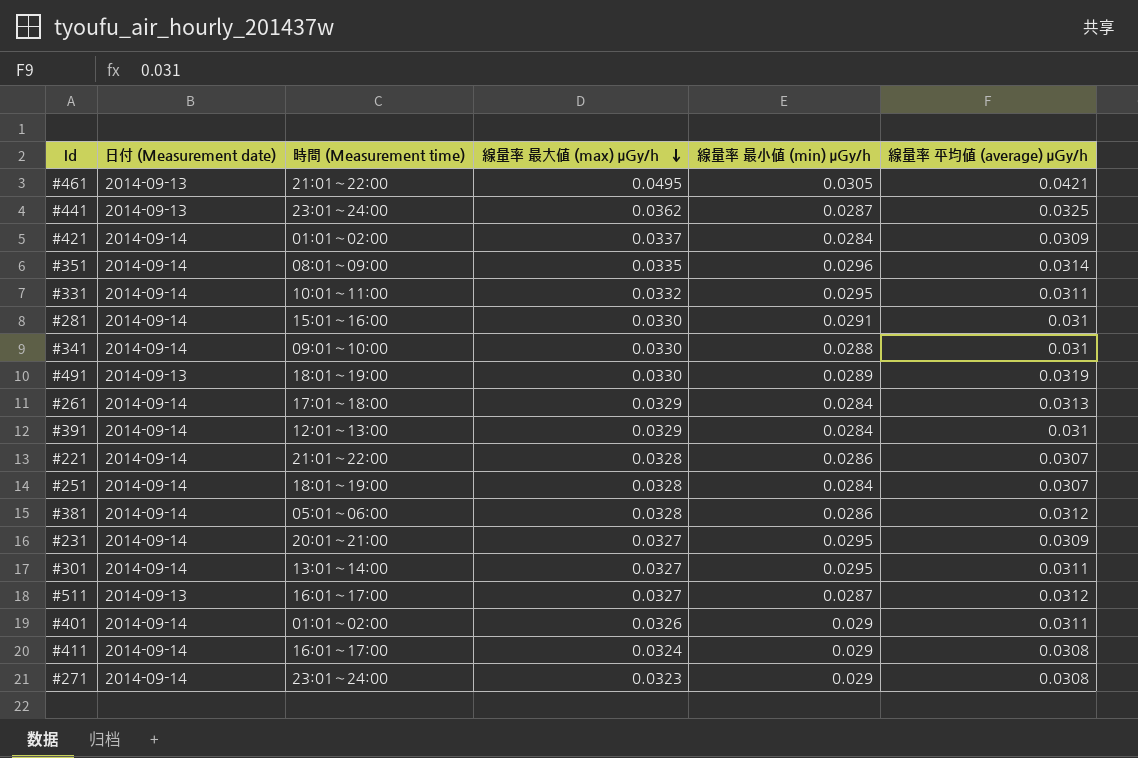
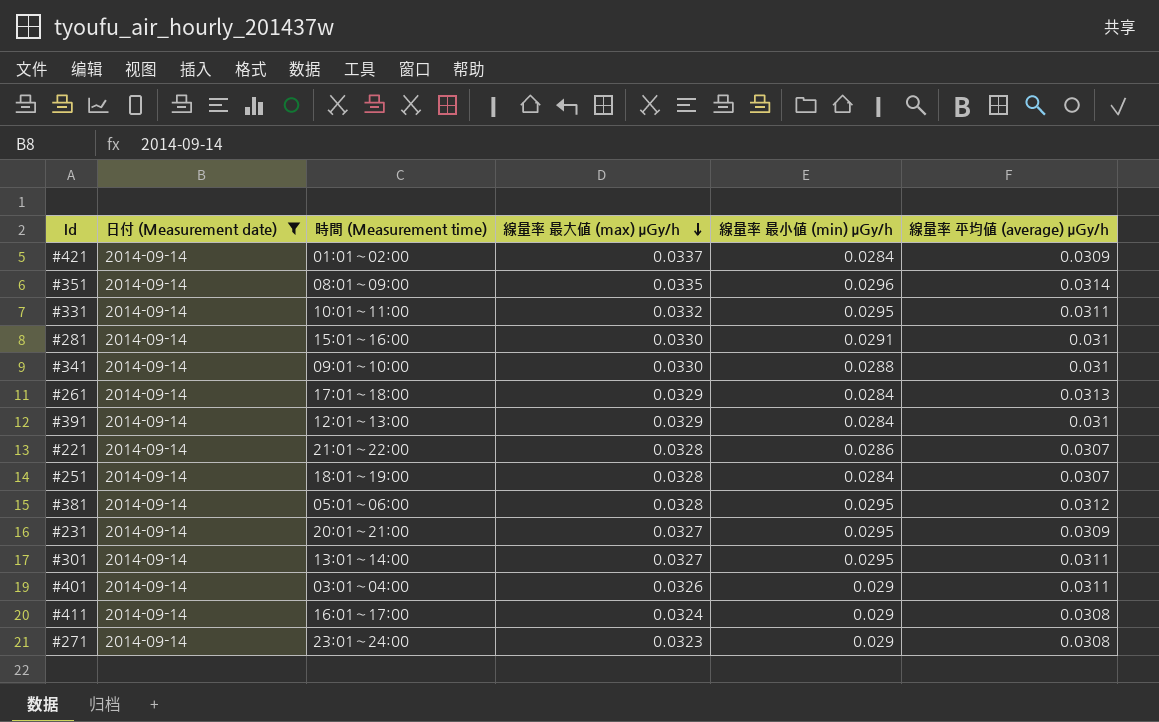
filter: none -> 日付 (Measurement date) = 2014-09-14
#381 | 線量率 最小値 (min) μGy/h: 0.0286 -> 0.0295
#401 | 時間 (Measurement time): 01:01～02:00 -> 03:01～04:00

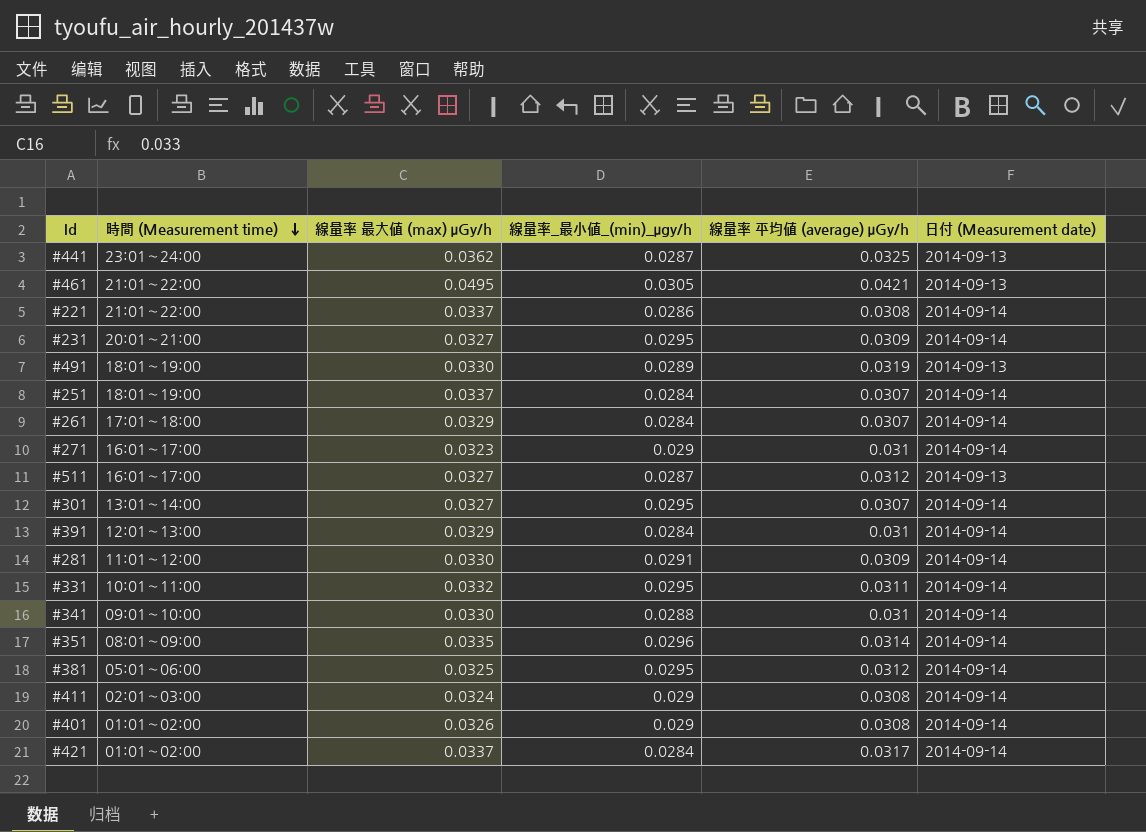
filter: 日付 (Measurement date) = 2014-09-14 -> none
row order: 線量率 最大値 (max) μGy/h descending -> 時間 (Measurement time) descending
column name: 線量率 最小値 (min) μGy/h -> 線量率_最小値_(min)_μgy/h
column 日付 (Measurement date) | position: 2 -> 6
#221 | 線量率 最大値 (max) μGy/h: 0.0328 -> 0.0337
#221 | 線量率 平均値 (average) μGy/h: 0.0307 -> 0.0308
#251 | 線量率 最大値 (max) μGy/h: 0.0328 -> 0.0337
#261 | 線量率 平均値 (average) μGy/h: 0.0313 -> 0.0307
#271 | 時間 (Measurement time): 23:01～24:00 -> 16:01～17:00
#271 | 線量率 平均値 (average) μGy/h: 0.0308 -> 0.031
#301 | 線量率 平均値 (average) μGy/h: 0.0311 -> 0.0307
#281 | 時間 (Measurement time): 15:01～16:00 -> 11:01～12:00
#281 | 線量率 平均値 (average) μGy/h: 0.031 -> 0.0309
#381 | 線量率 最大値 (max) μGy/h: 0.0328 -> 0.0325
#411 | 時間 (Measurement time): 16:01～17:00 -> 02:01～03:00
#401 | 時間 (Measurement time): 03:01～04:00 -> 01:01～02:00
#401 | 線量率 平均値 (average) μGy/h: 0.0311 -> 0.0308
#421 | 線量率 平均値 (average) μGy/h: 0.0309 -> 0.0317

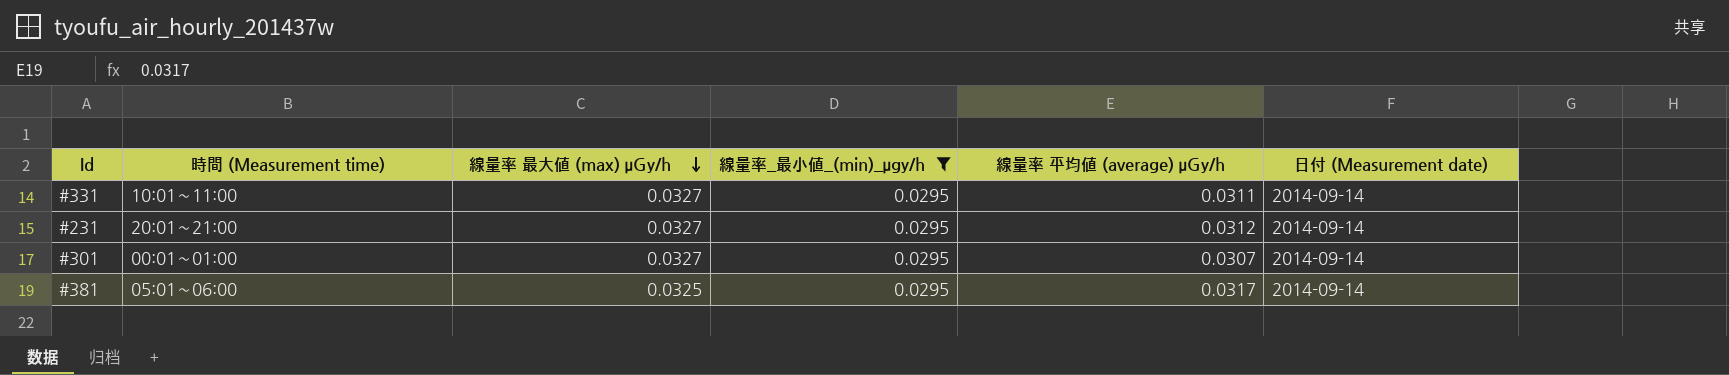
filter: none -> 線量率_最小値_(min)_μgy/h = 0.0295
row order: 時間 (Measurement time) descending -> 線量率 最大値 (max) μGy/h descending
#331 | 線量率 最大値 (max) μGy/h: 0.0332 -> 0.0327
#231 | 線量率 平均値 (average) μGy/h: 0.0309 -> 0.0312
#301 | 時間 (Measurement time): 13:01～14:00 -> 00:01～01:00
#381 | 線量率 平均値 (average) μGy/h: 0.0312 -> 0.0317

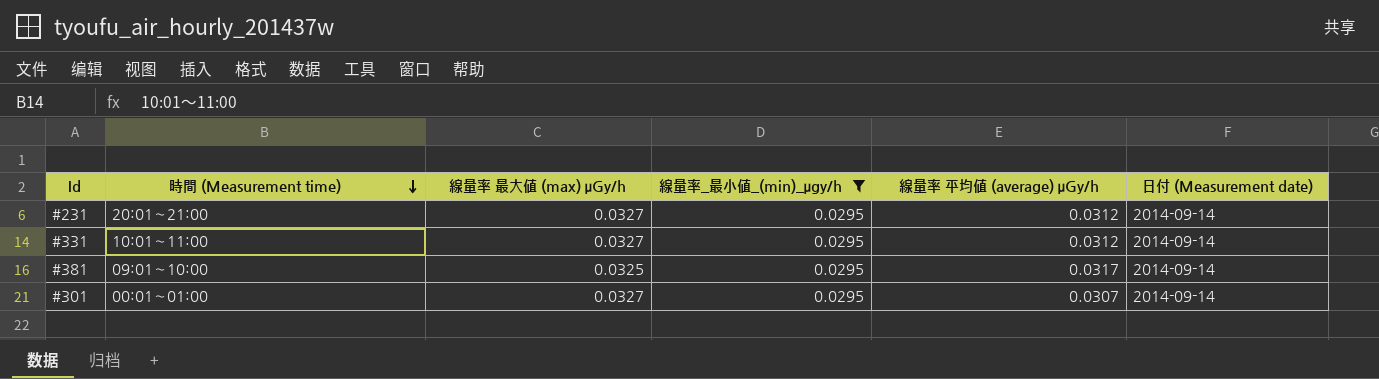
row order: 線量率 最大値 (max) μGy/h descending -> 時間 (Measurement time) descending
#331 | 線量率 平均値 (average) μGy/h: 0.0311 -> 0.0312
#381 | 時間 (Measurement time): 05:01～06:00 -> 09:01～10:00

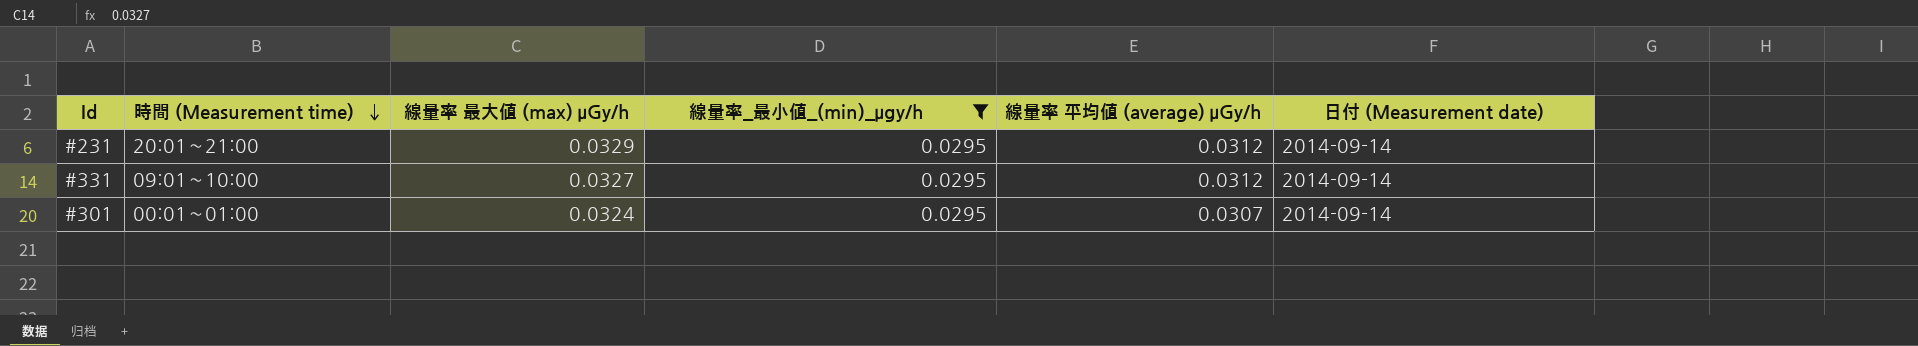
row #381: 09:01～10:00 | 0.0325 | 0.0295 | 0.0317 | 2014-09-14 -> none
#231 | 線量率 最大値 (max) μGy/h: 0.0327 -> 0.0329
#331 | 時間 (Measurement time): 10:01～11:00 -> 09:01～10:00
#301 | 線量率 最大値 (max) μGy/h: 0.0327 -> 0.0324

